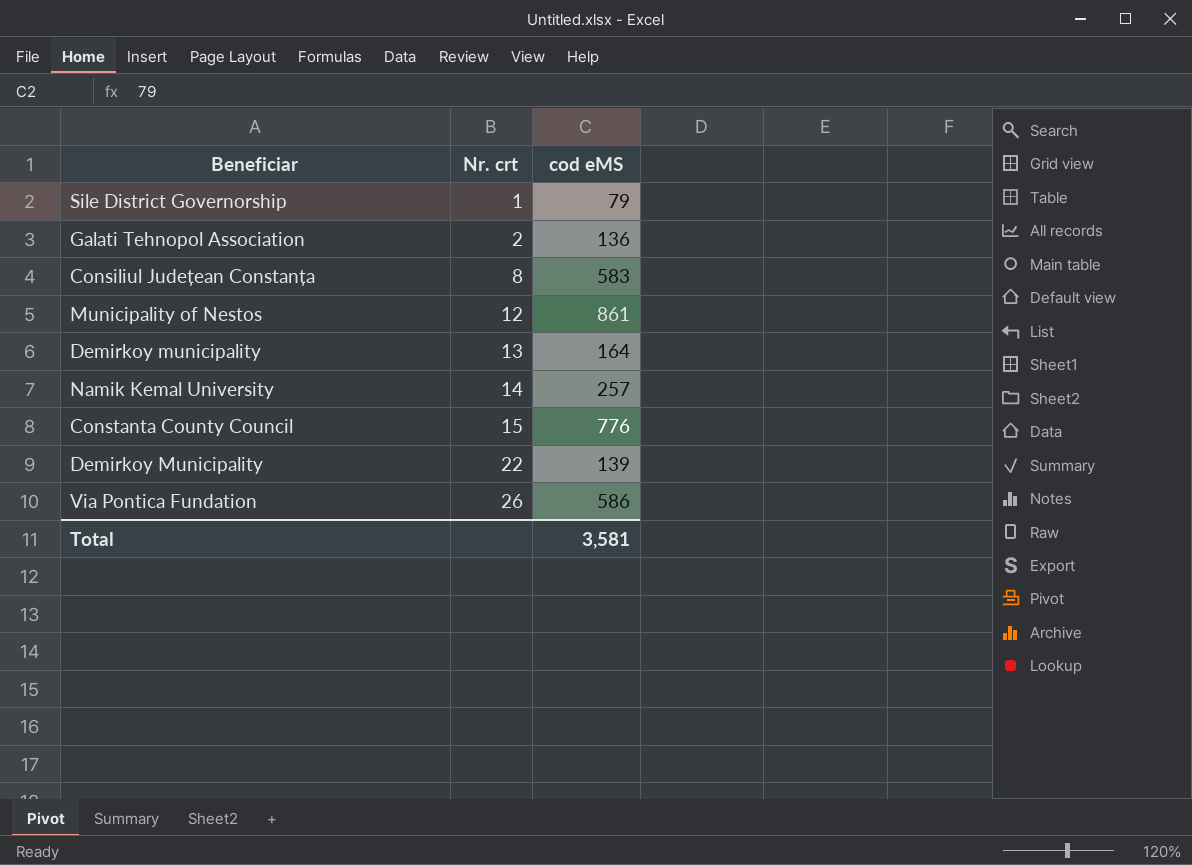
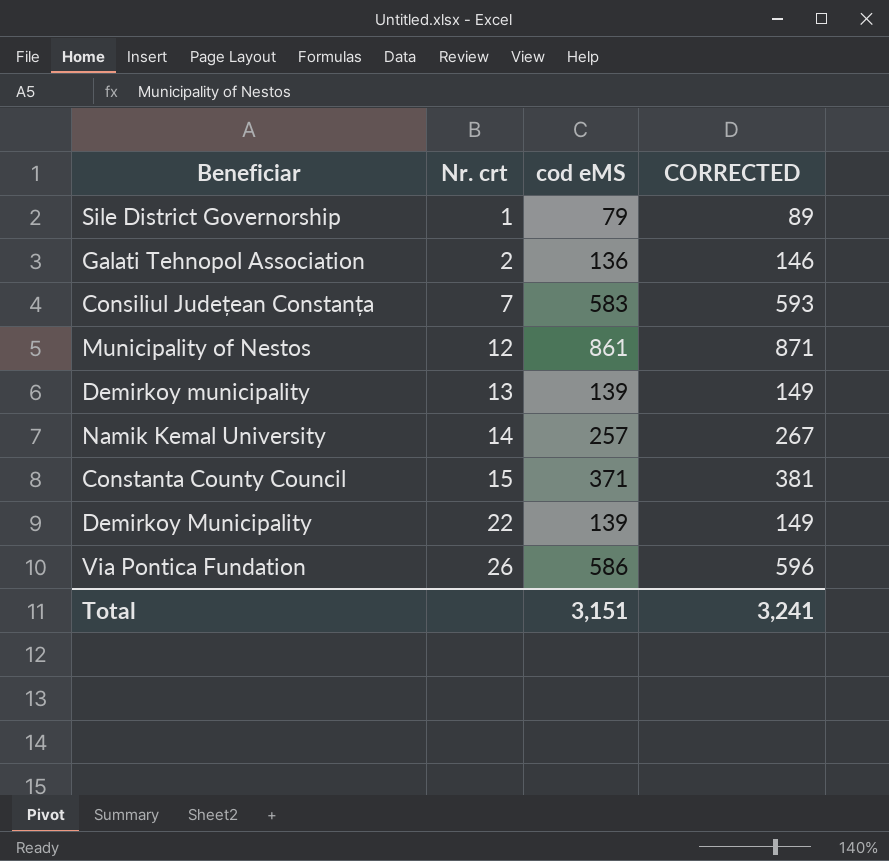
column CORRECTED | formula: none -> [cod eMS] + 10
Consiliul Județean Constanța | Nr. crt: 8 -> 7
Demirkoy municipality | cod eMS: 164 -> 139
Constanta County Council | cod eMS: 776 -> 371
Total | cod eMS: 3,581 -> 3,151

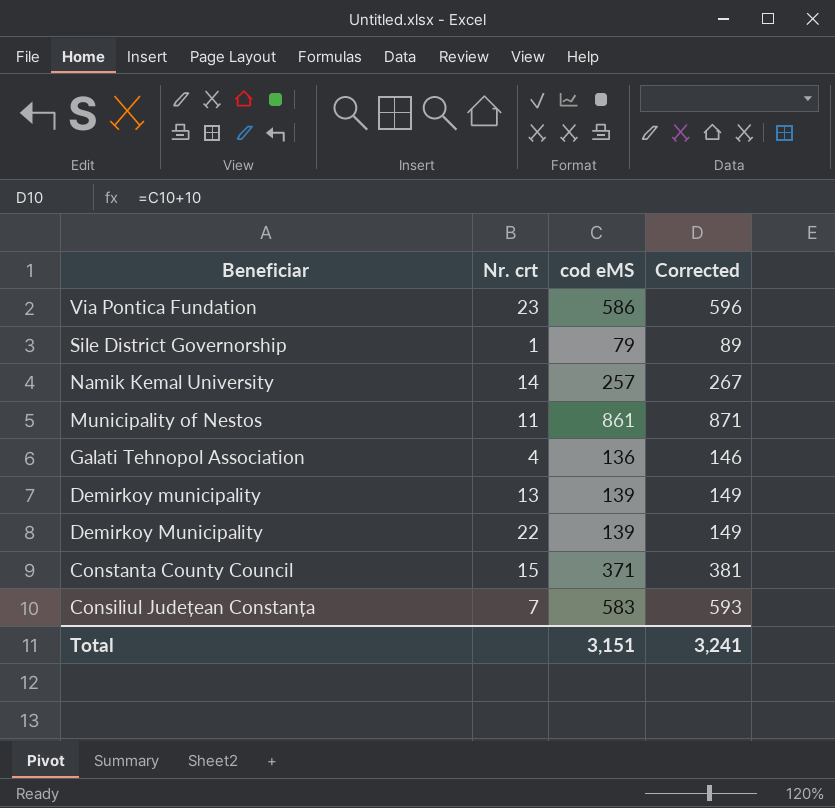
row order: Nr. crt ascending -> Beneficiar descending
column name: CORRECTED -> Corrected
Via Pontica Fundation | Nr. crt: 26 -> 23
Municipality of Nestos | Nr. crt: 12 -> 11
Galati Tehnopol Association | Nr. crt: 2 -> 4

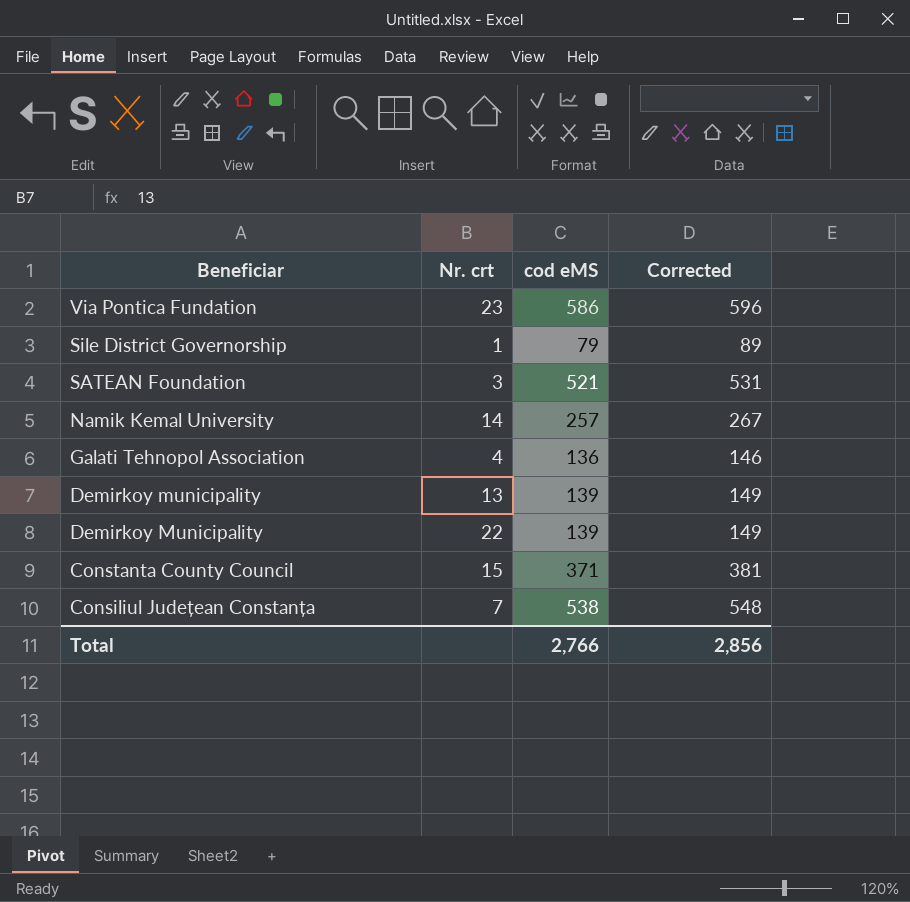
row Municipality of Nestos: 11 | 861 | 871 -> none
row SATEAN Foundation: none -> 3 | 521 | 531
Consiliul Județean Constanța | cod eMS: 583 -> 538
Consiliul Județean Constanța | Corrected: 593 -> 548
Total | cod eMS: 3,151 -> 2,766
Total | Corrected: 3,241 -> 2,856

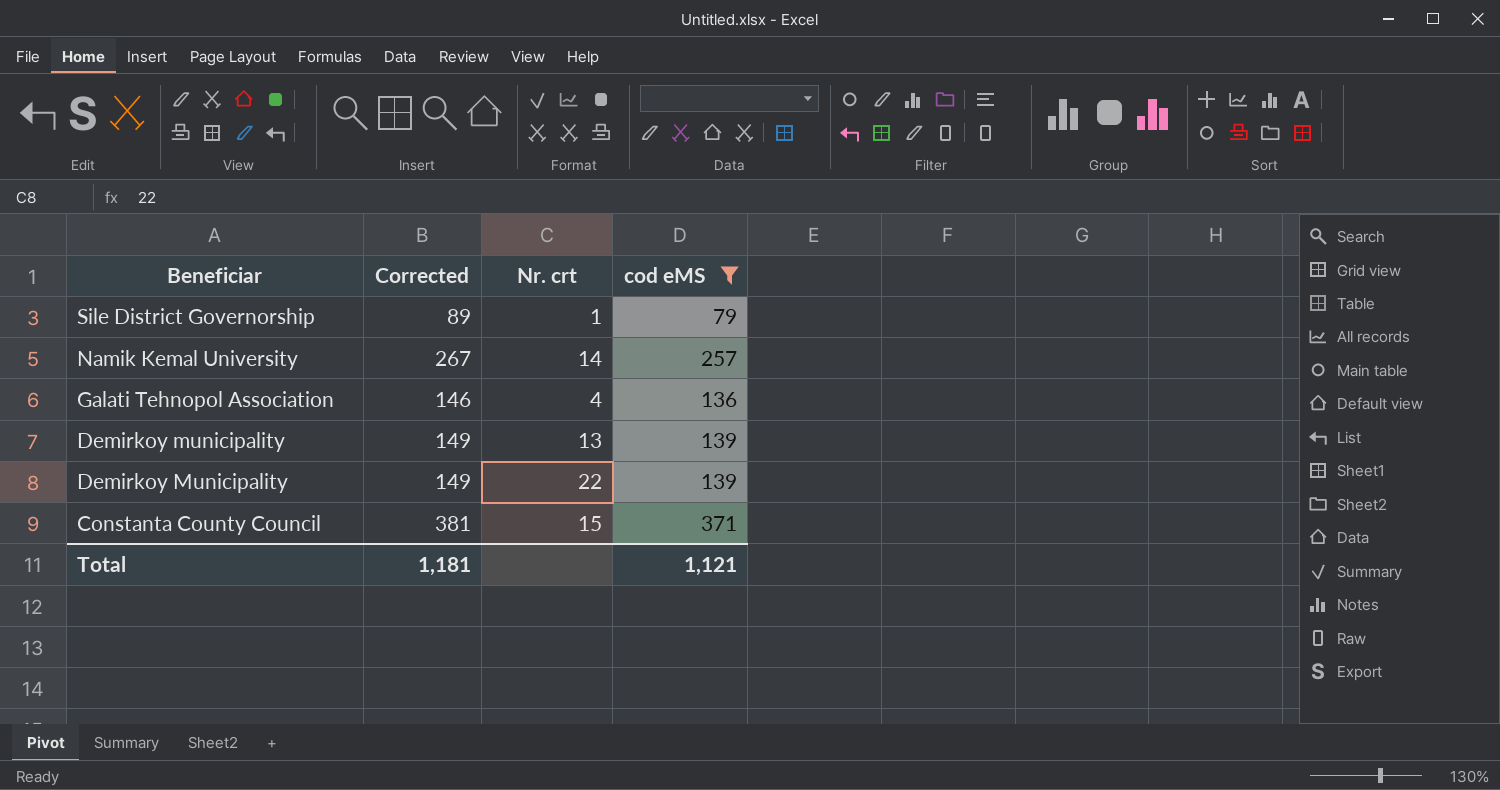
filter: none -> cod eMS <= 371
column Corrected | position: 4 -> 2
Total | Corrected: 2,856 -> 1,181
Total | cod eMS: 2,766 -> 1,121

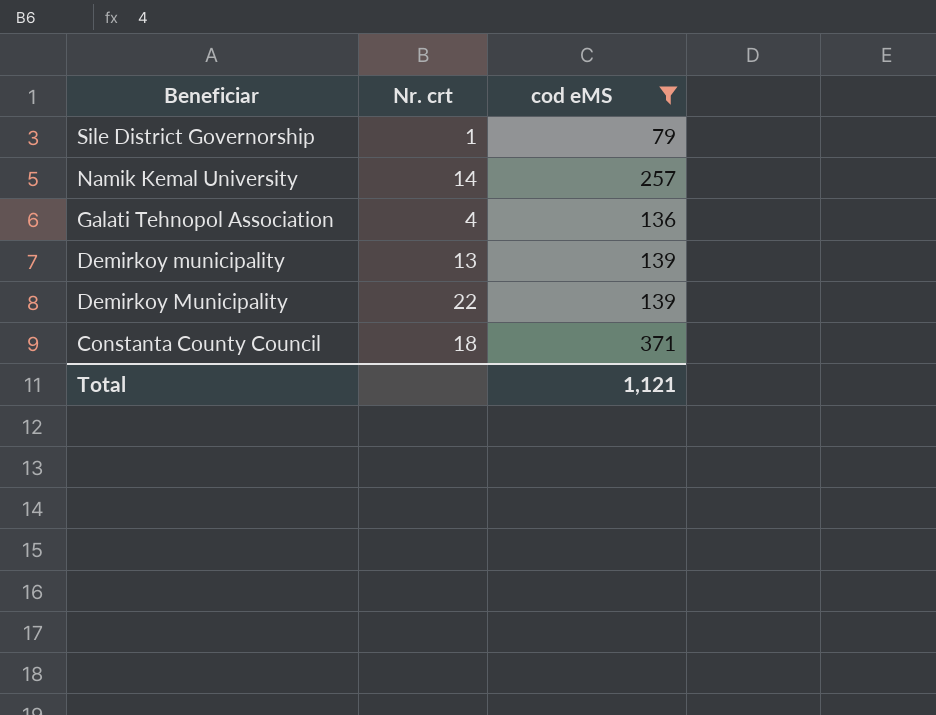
column Corrected | formula: [cod eMS] + 10 -> none
Constanta County Council | Nr. crt: 15 -> 18

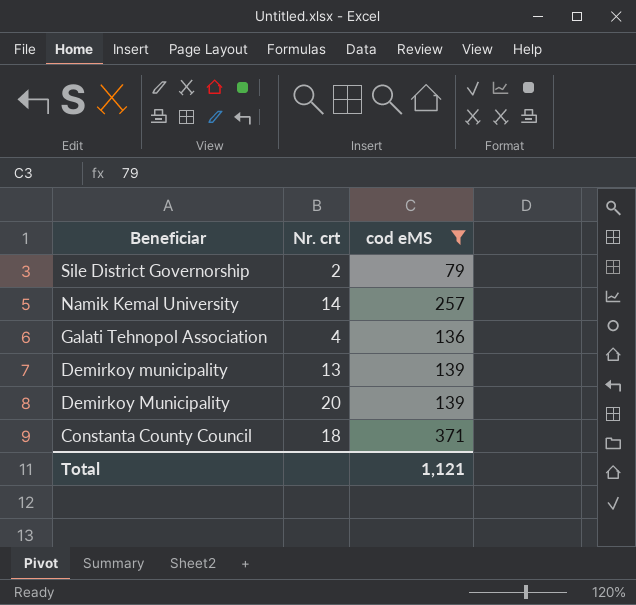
Sile District Governorship | Nr. crt: 1 -> 2
Demirkoy Municipality | Nr. crt: 22 -> 20

